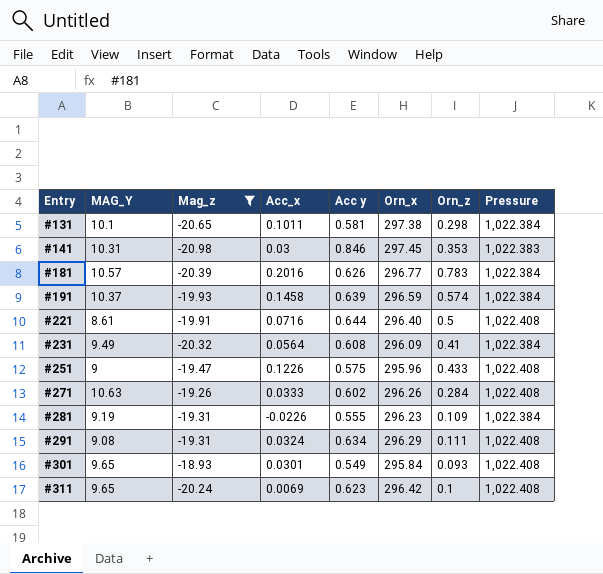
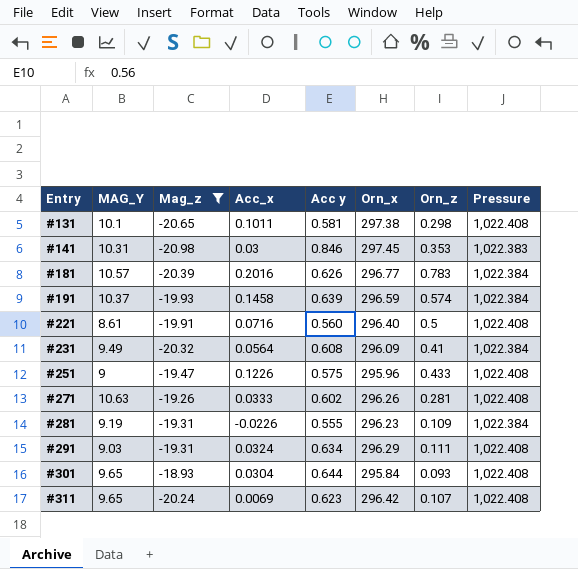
#131 | Pressure: 1,022.384 -> 1,022.408
#221 | Acc y: 0.644 -> 0.560
#271 | Orn_z: 0.284 -> 0.281
#291 | MAG_Y: 9.08 -> 9.03
#301 | Acc_x: 0.0301 -> 0.0304
#301 | Acc y: 0.549 -> 0.644
#311 | Orn_z: 0.1 -> 0.107

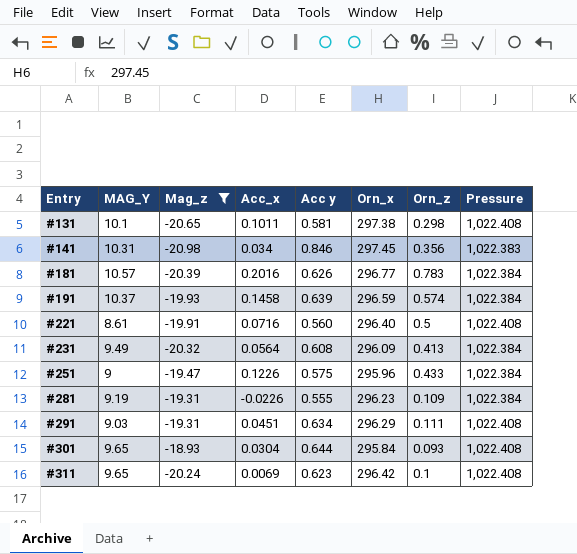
row #271: 10.63 | -19.26 | 0.0333 | 0.602 | 296.26 | 0.281 | 1,022.408 -> none
#141 | Acc_x: 0.03 -> 0.034
#141 | Orn_z: 0.353 -> 0.356
#231 | Orn_z: 0.41 -> 0.413
#251 | Pressure: 1,022.408 -> 1,022.384
#291 | Acc_x: 0.0324 -> 0.0451
#311 | Orn_z: 0.107 -> 0.1

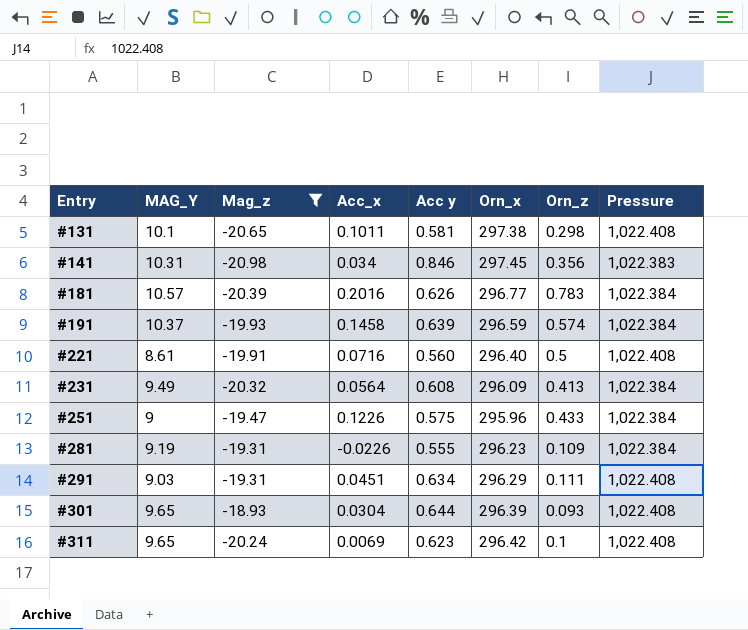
#301 | Orn_x: 295.84 -> 296.39

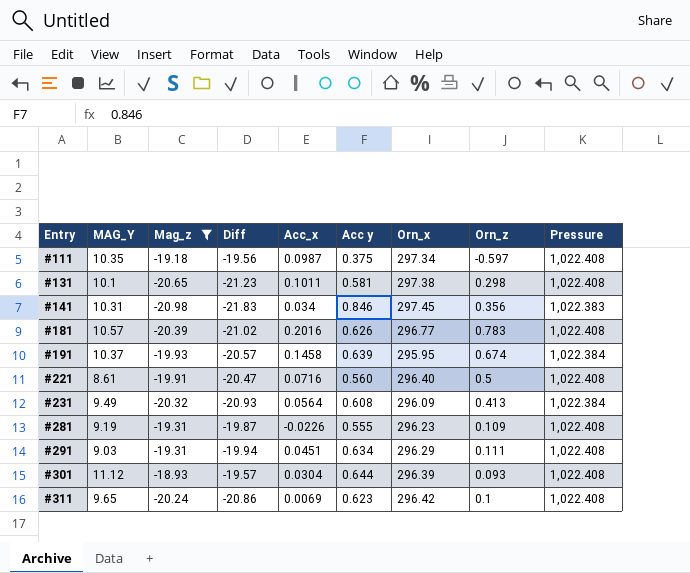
column Diff | formula: none -> [Mag_z] - [Acc y]
row #251: 9 | -19.47 | 0.1226 | 0.575 | 295.96 | 0.433 | 1,022.384 -> none
row #111: none -> 10.35 | -19.18 | -19.56 | 0.0987 | 0.375 | 297.34 | -0.597 | 1,022.408
#181 | Pressure: 1,022.384 -> 1,022.408
#191 | Orn_x: 296.59 -> 295.95
#191 | Orn_z: 0.574 -> 0.674
#281 | Pressure: 1,022.384 -> 1,022.408
#301 | MAG_Y: 9.65 -> 11.12

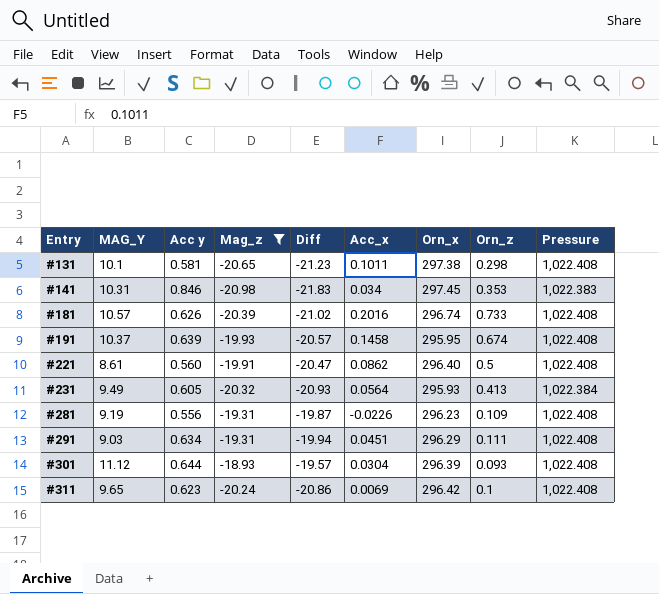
column Acc y | position: 6 -> 3
row #111: 10.35 | -19.18 | -19.56 | 0.0987 | 0.375 | 297.34 | -0.597 | 1,022.408 -> none
#141 | Orn_z: 0.356 -> 0.353
#181 | Orn_x: 296.77 -> 296.74
#181 | Orn_z: 0.783 -> 0.733
#191 | Pressure: 1,022.384 -> 1,022.408
#221 | Acc_x: 0.0716 -> 0.0862
#231 | Acc y: 0.608 -> 0.605
#231 | Orn_x: 296.09 -> 295.93
#281 | Acc y: 0.555 -> 0.556

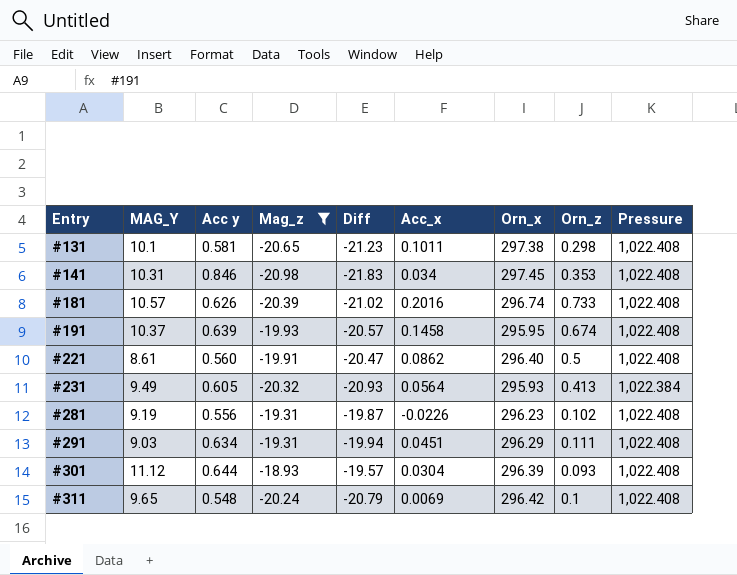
#141 | Pressure: 1,022.383 -> 1,022.408
#281 | Orn_z: 0.109 -> 0.102
#311 | Acc y: 0.623 -> 0.548
#311 | Diff: -20.86 -> -20.79

